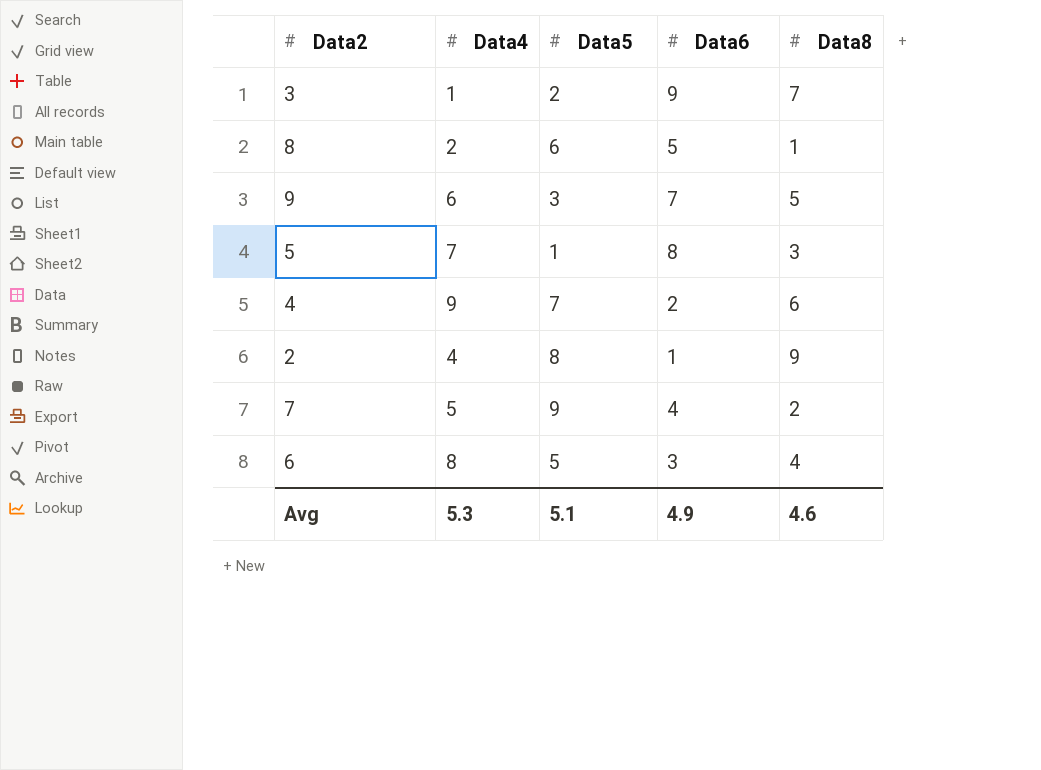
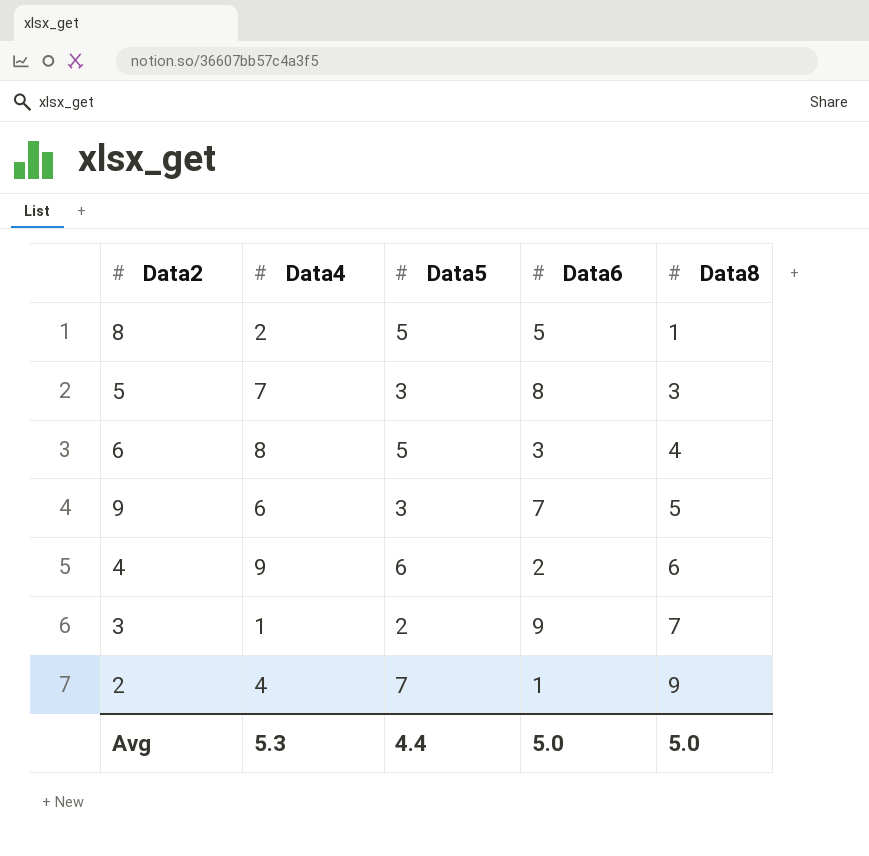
row order: none -> Data8 ascending
row 7: 5 | 9 | 4 | 2 -> none
8 | Data5: 6 -> 5
5 | Data5: 1 -> 3
4 | Data5: 7 -> 6
2 | Data5: 8 -> 7
Avg | Data5: 5.1 -> 4.4
Avg | Data6: 4.9 -> 5.0
Avg | Data8: 4.6 -> 5.0

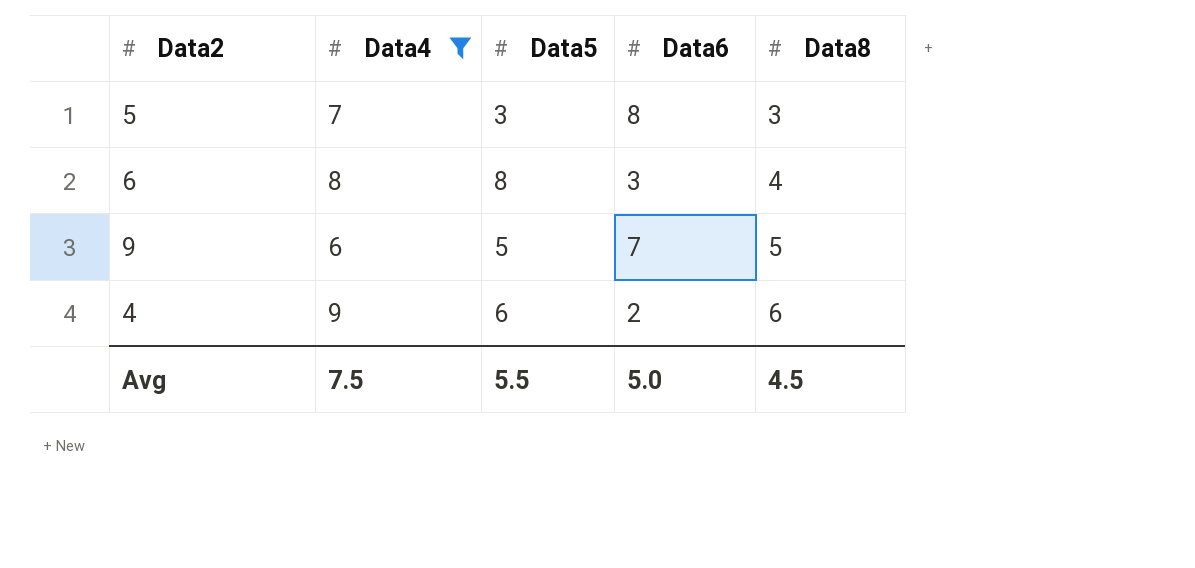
filter: none -> Data4 >= 6
6 | Data5: 5 -> 8
9 | Data5: 3 -> 5
Avg | Data4: 5.3 -> 7.5
Avg | Data5: 4.4 -> 5.5
Avg | Data8: 5.0 -> 4.5

